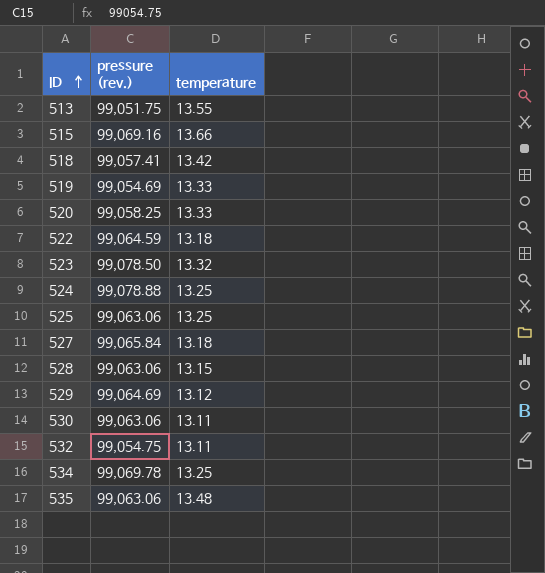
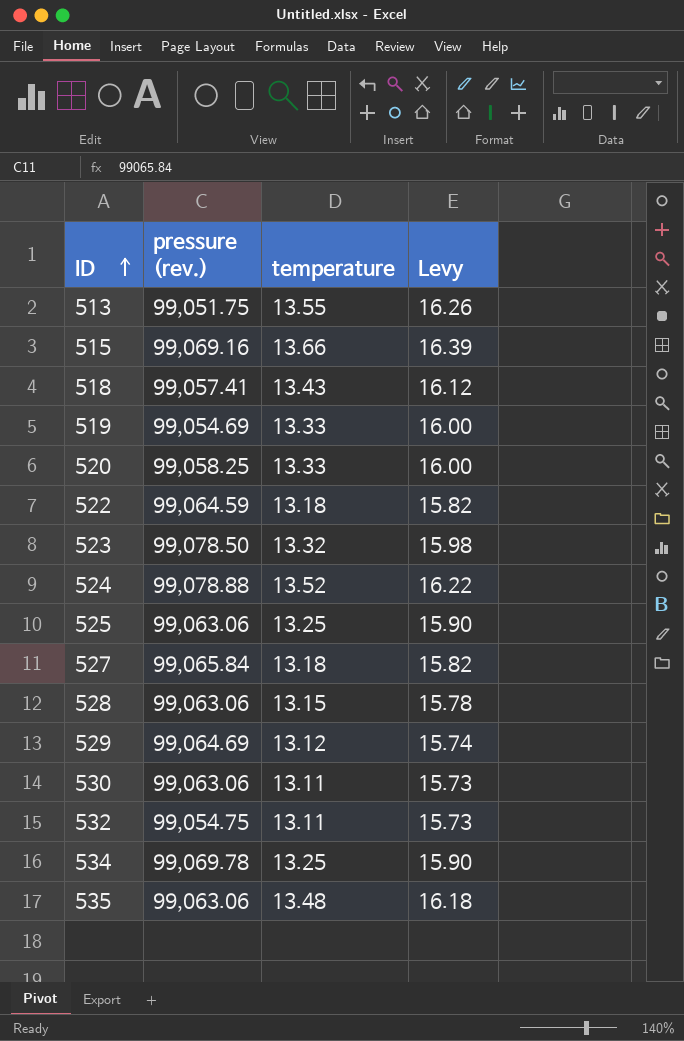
column Levy | formula: none -> [temperature] * 1.2
518 | temperature: 13.42 -> 13.43
524 | temperature: 13.25 -> 13.52

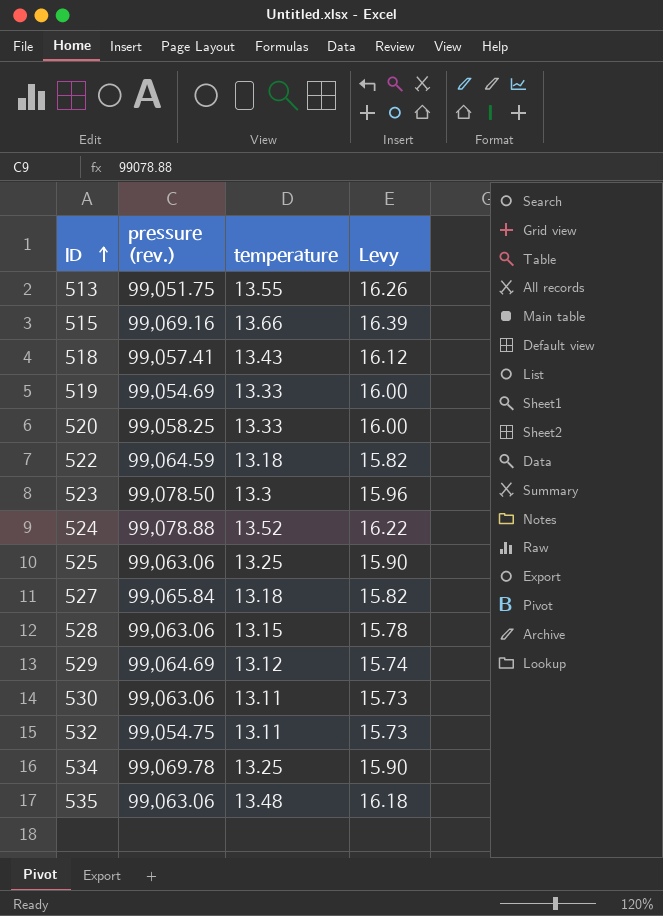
523 | temperature: 13.32 -> 13.3
523 | Levy: 15.98 -> 15.96

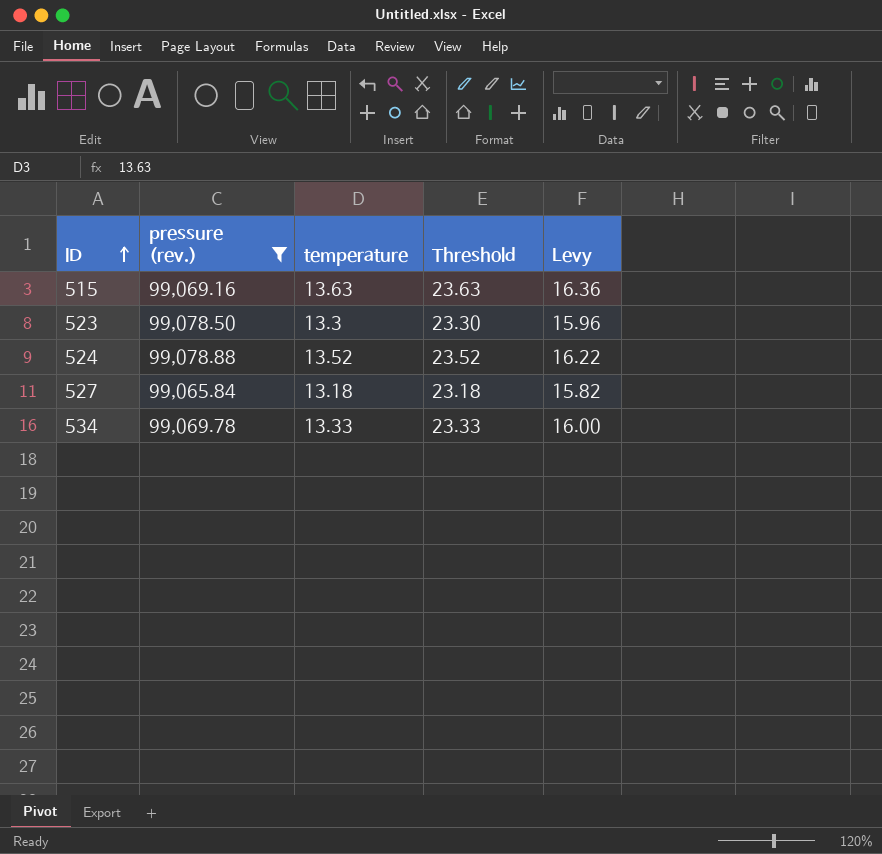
filter: none -> pressure (rev.) >= 99,065.84
column Threshold | formula: none -> [temperature] + 10
515 | temperature: 13.66 -> 13.63
515 | Levy: 16.39 -> 16.36
534 | temperature: 13.25 -> 13.33
534 | Levy: 15.90 -> 16.00

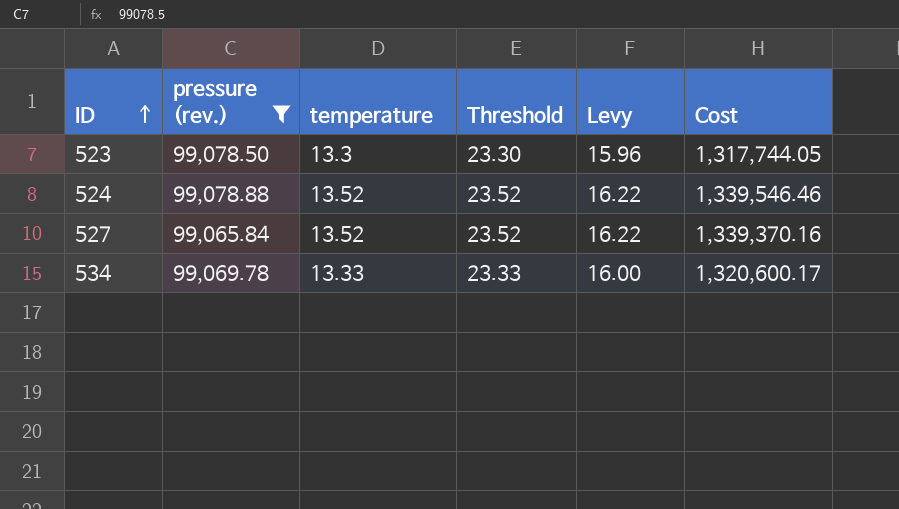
column Cost | formula: none -> [pressure (rev.)] * [temperature]
row 515: 99,069.16 | 13.63 | 23.63 | 16.36 -> none
527 | temperature: 13.18 -> 13.52
527 | Threshold: 23.18 -> 23.52
527 | Levy: 15.82 -> 16.22

